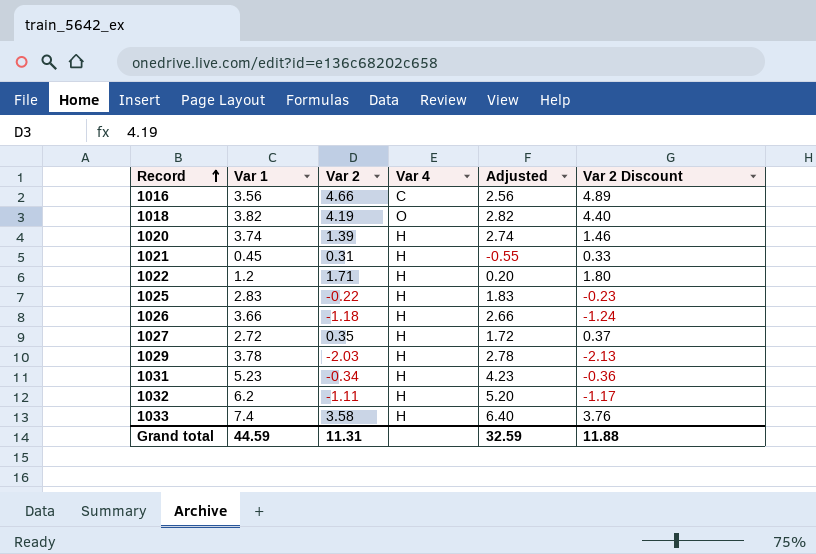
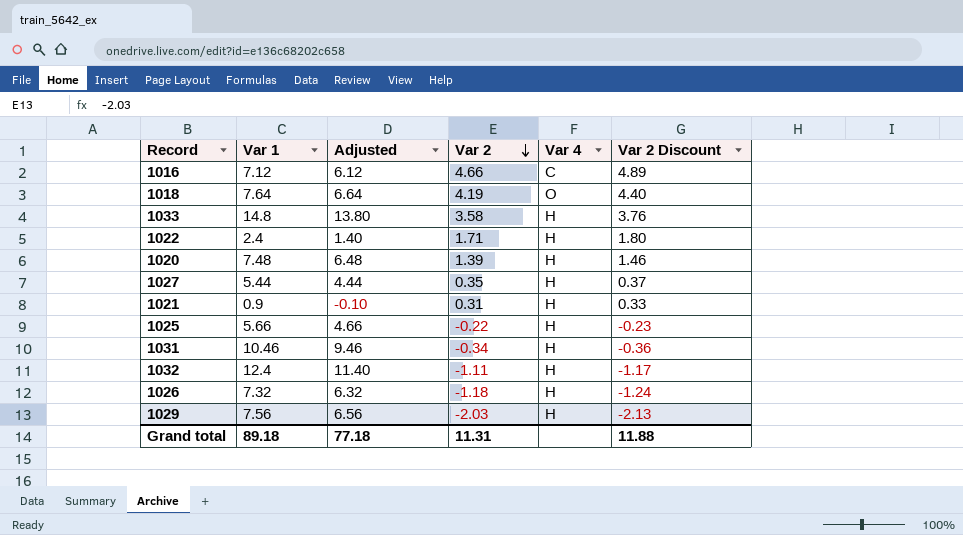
row order: Record ascending -> Var 2 descending
column Adjusted | position: 5 -> 3
1016 | Var 1: 3.56 -> 7.12
1016 | Adjusted: 2.56 -> 6.12
1018 | Var 1: 3.82 -> 7.64
1018 | Adjusted: 2.82 -> 6.64
1033 | Var 1: 7.4 -> 14.8
1033 | Adjusted: 6.40 -> 13.80
1022 | Var 1: 1.2 -> 2.4
1022 | Adjusted: 0.20 -> 1.40
1020 | Var 1: 3.74 -> 7.48
1020 | Adjusted: 2.74 -> 6.48
1027 | Var 1: 2.72 -> 5.44
1027 | Adjusted: 1.72 -> 4.44
1021 | Var 1: 0.45 -> 0.9
1021 | Adjusted: -0.55 -> -0.10
1025 | Var 1: 2.83 -> 5.66
1025 | Adjusted: 1.83 -> 4.66
1031 | Var 1: 5.23 -> 10.46
1031 | Adjusted: 4.23 -> 9.46
1032 | Var 1: 6.2 -> 12.4
1032 | Adjusted: 5.20 -> 11.40
1026 | Var 1: 3.66 -> 7.32
1026 | Adjusted: 2.66 -> 6.32
1029 | Var 1: 3.78 -> 7.56
1029 | Adjusted: 2.78 -> 6.56
Grand total | Var 1: 44.59 -> 89.18
Grand total | Adjusted: 32.59 -> 77.18

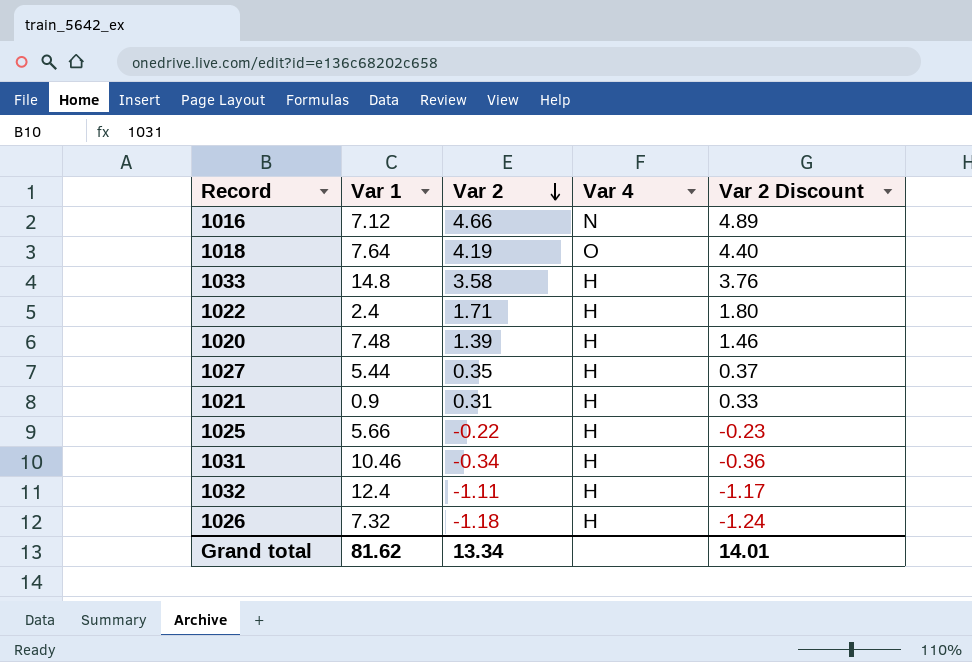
column Adjusted | formula: [Var 1] - 1 -> none
row 1029: 7.56 | 6.56 | -2.03 | H | -2.13 -> none
1016 | Var 4: C -> N
Grand total | Var 1: 89.18 -> 81.62
Grand total | Var 2: 11.31 -> 13.34
Grand total | Var 2 Discount: 11.88 -> 14.01

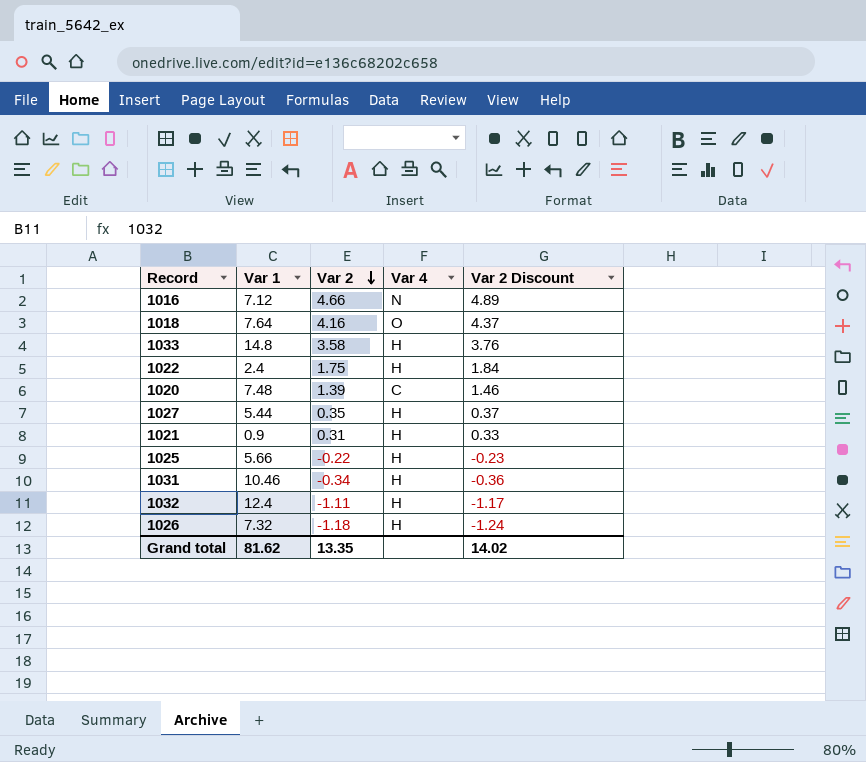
1018 | Var 2: 4.19 -> 4.16
1018 | Var 2 Discount: 4.40 -> 4.37
1022 | Var 2: 1.71 -> 1.75
1022 | Var 2 Discount: 1.80 -> 1.84
1020 | Var 4: H -> C
Grand total | Var 2: 13.34 -> 13.35
Grand total | Var 2 Discount: 14.01 -> 14.02

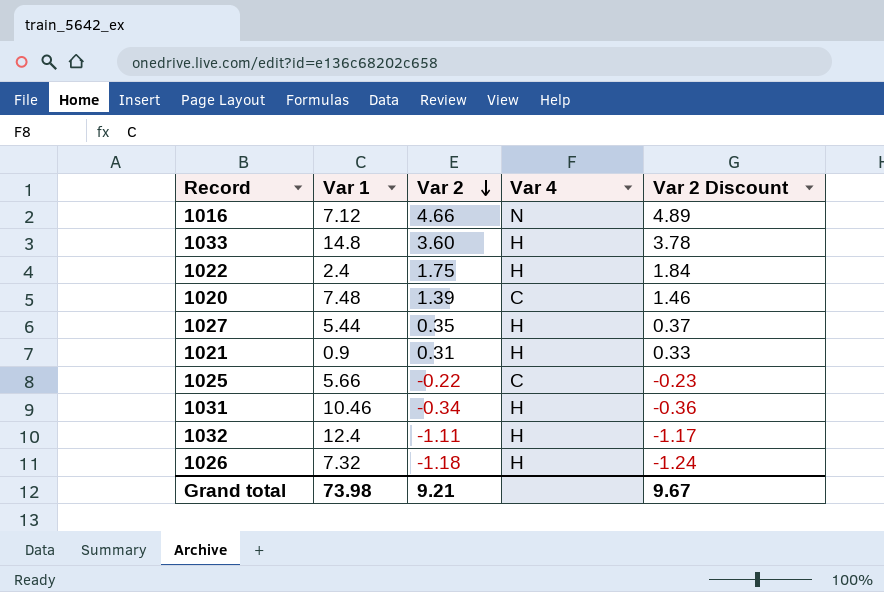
row 1018: 7.64 | 4.16 | O | 4.37 -> none
1033 | Var 2: 3.58 -> 3.60
1033 | Var 2 Discount: 3.76 -> 3.78
1025 | Var 4: H -> C
Grand total | Var 1: 81.62 -> 73.98
Grand total | Var 2: 13.35 -> 9.21
Grand total | Var 2 Discount: 14.02 -> 9.67

